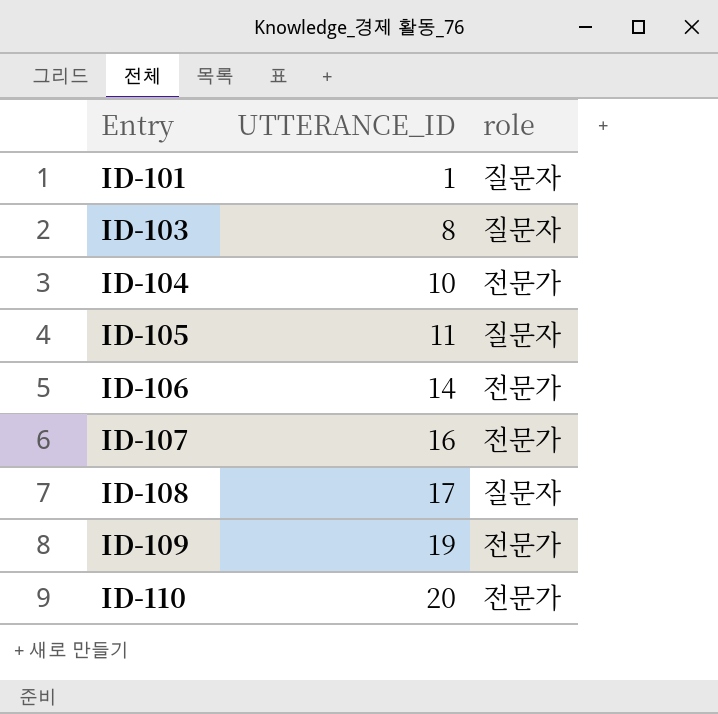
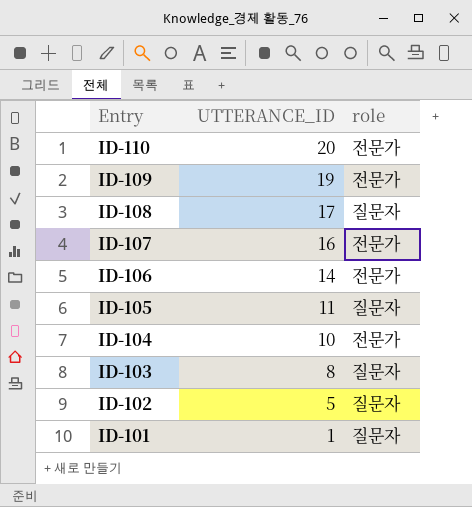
row order: Entry ascending -> Entry descending
row ID-102: none -> 5 | 질문자

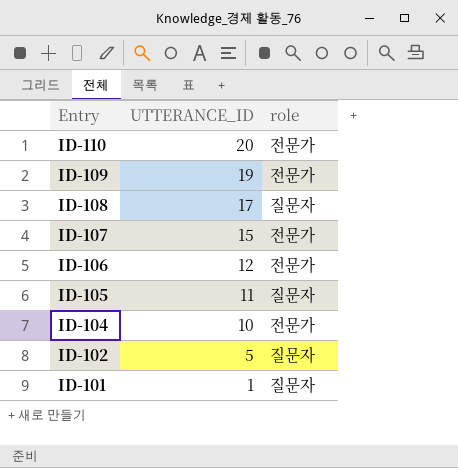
row ID-103: 8 | 질문자 -> none
ID-107 | UTTERANCE_ID: 16 -> 15
ID-106 | UTTERANCE_ID: 14 -> 12

